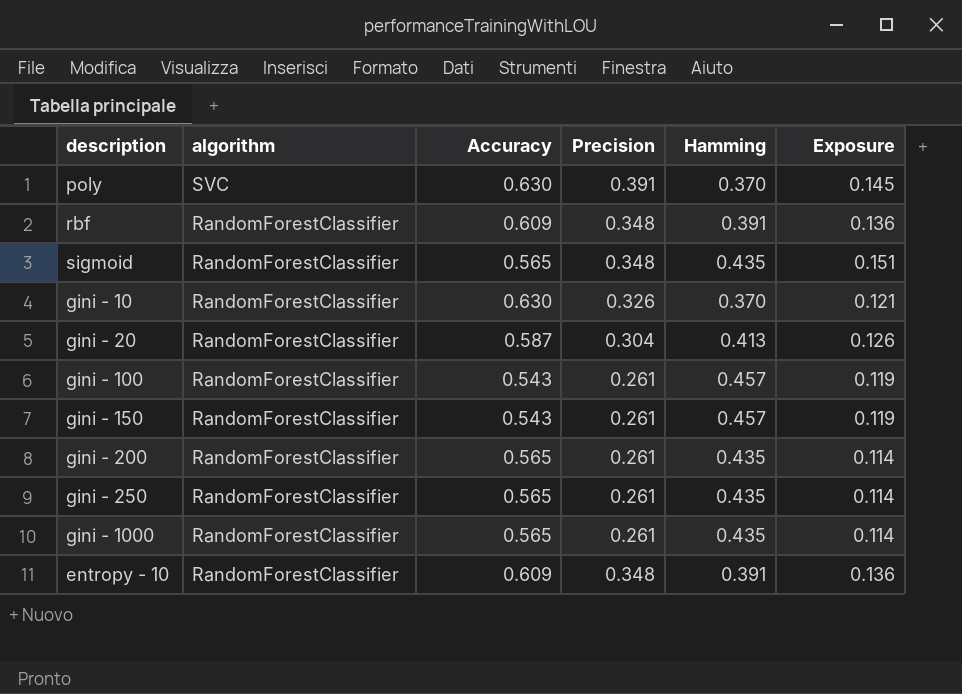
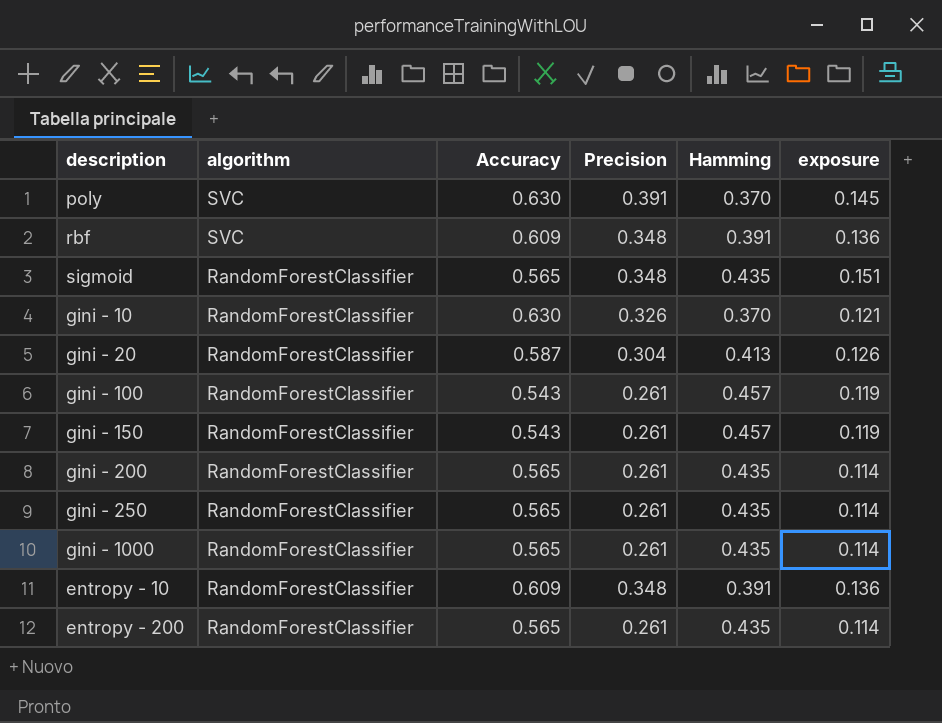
column name: Exposure -> exposure
rbf | algorithm: RandomForestClassifier -> SVC
row entropy - 200: none -> RandomForestClassifier | 0.565 | 0.261 | 0.435 | 0.114

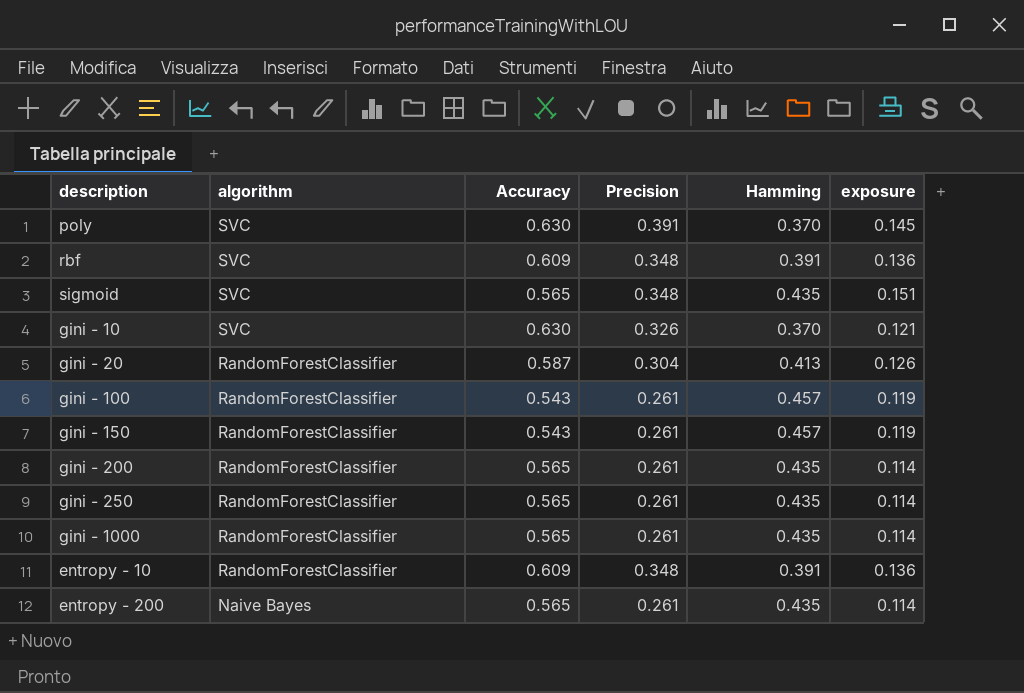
sigmoid | algorithm: RandomForestClassifier -> SVC
gini - 10 | algorithm: RandomForestClassifier -> SVC
entropy - 200 | algorithm: RandomForestClassifier -> Naive Bayes

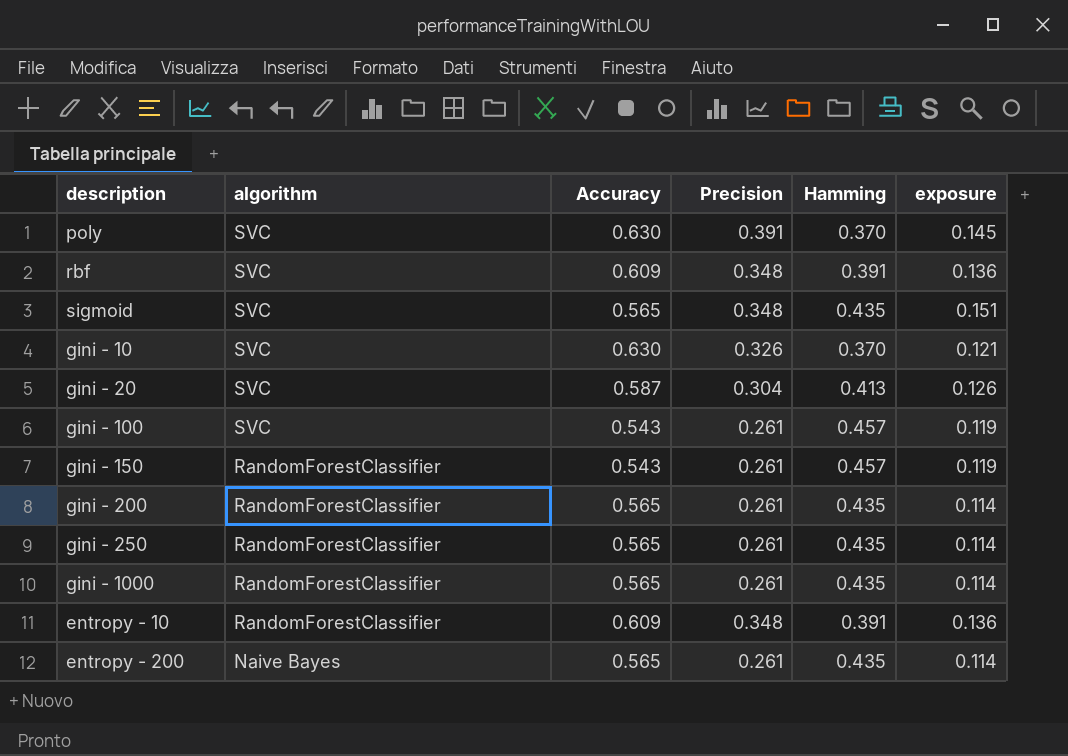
gini - 20 | algorithm: RandomForestClassifier -> SVC
gini - 100 | algorithm: RandomForestClassifier -> SVC

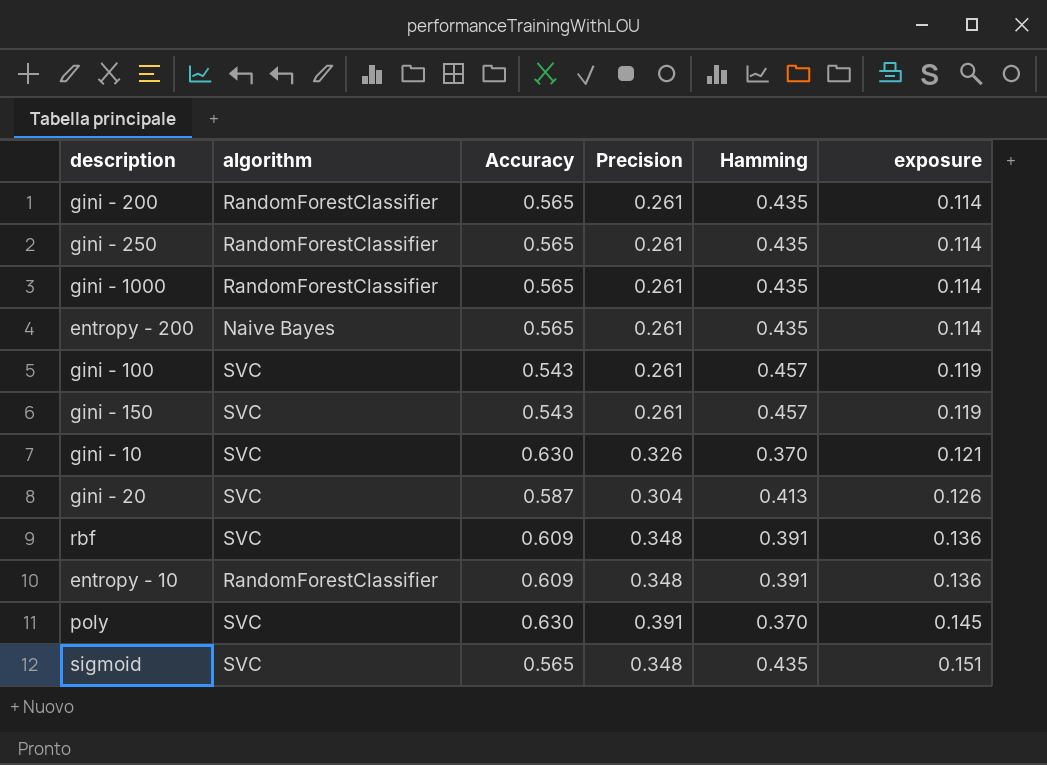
row order: algorithm descending -> exposure ascending
gini - 150 | algorithm: RandomForestClassifier -> SVC

